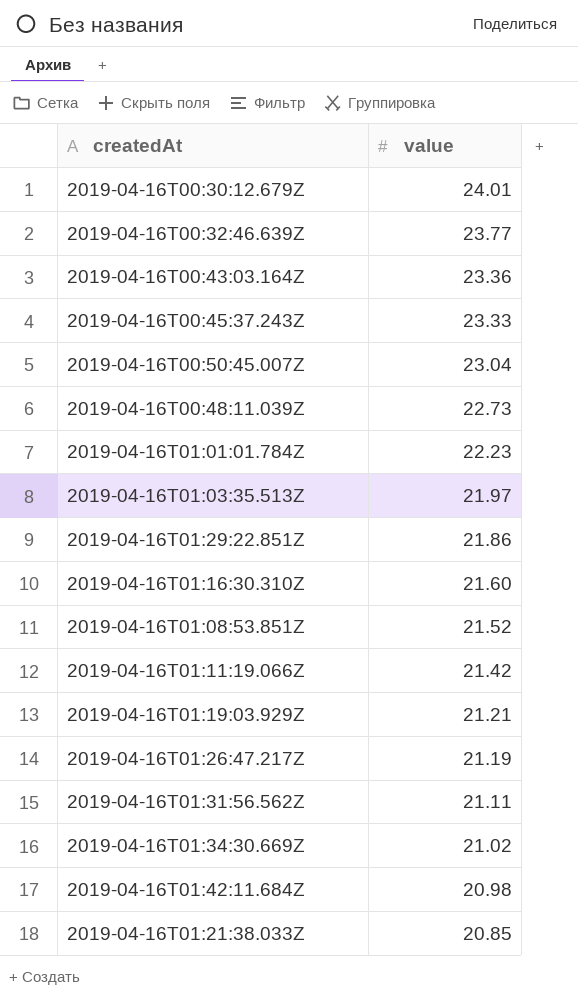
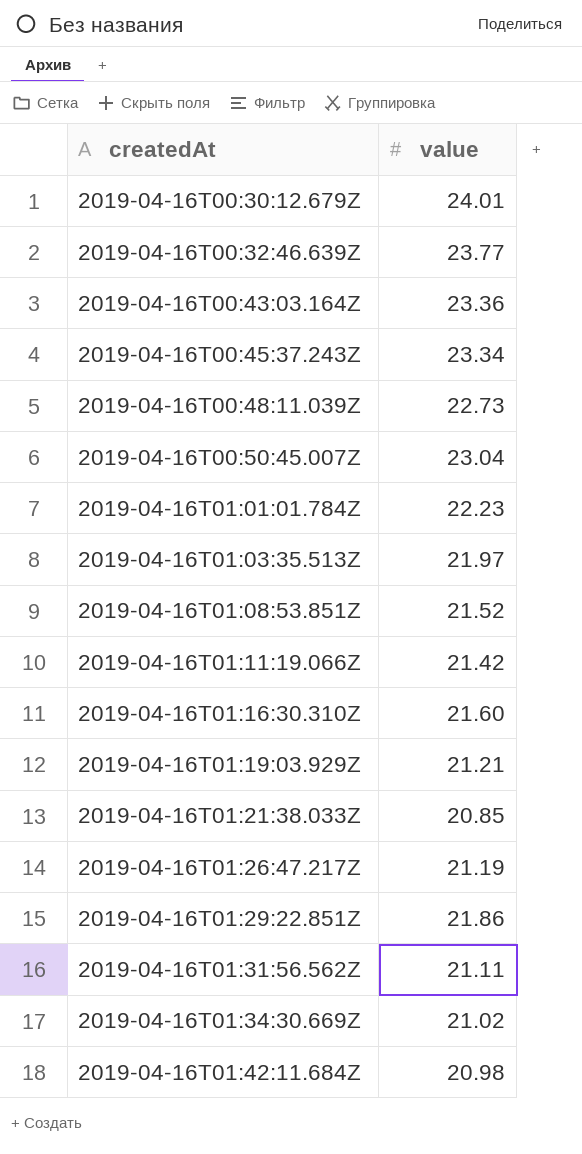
row order: value descending -> createdAt ascending
2019-04-16T00:45:37.243Z | value: 23.33 -> 23.34

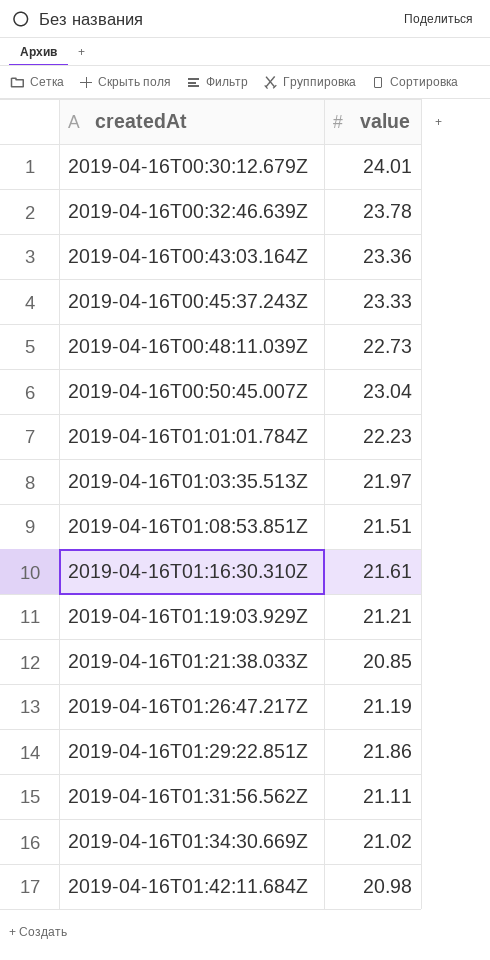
row 2019-04-16T01:11:19.066Z: 21.42 -> none
2019-04-16T00:32:46.639Z | value: 23.77 -> 23.78
2019-04-16T00:45:37.243Z | value: 23.34 -> 23.33
2019-04-16T01:08:53.851Z | value: 21.52 -> 21.51
2019-04-16T01:16:30.310Z | value: 21.60 -> 21.61

